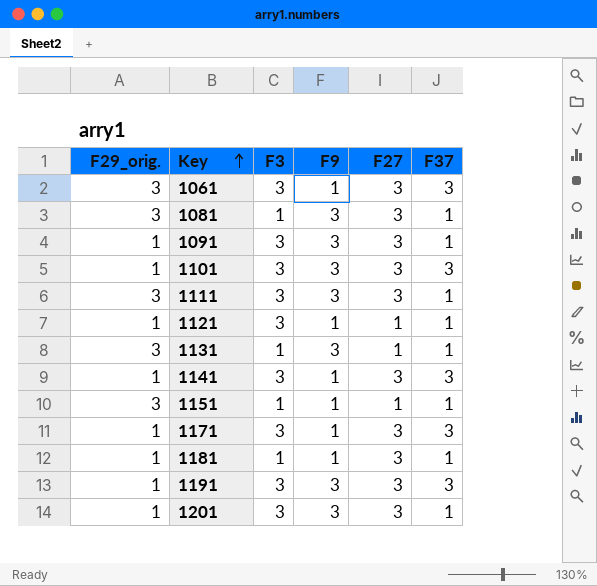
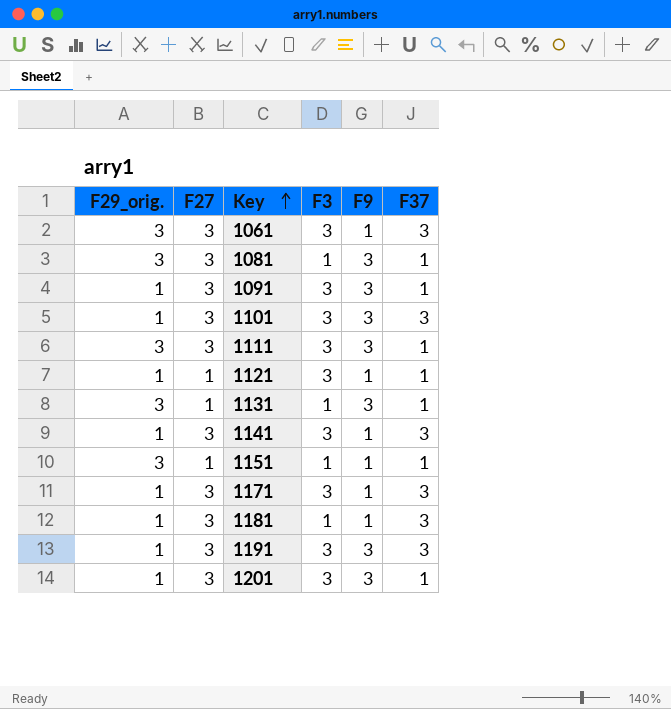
column F27 | position: 5 -> 2
1181 | F37: 1 -> 3

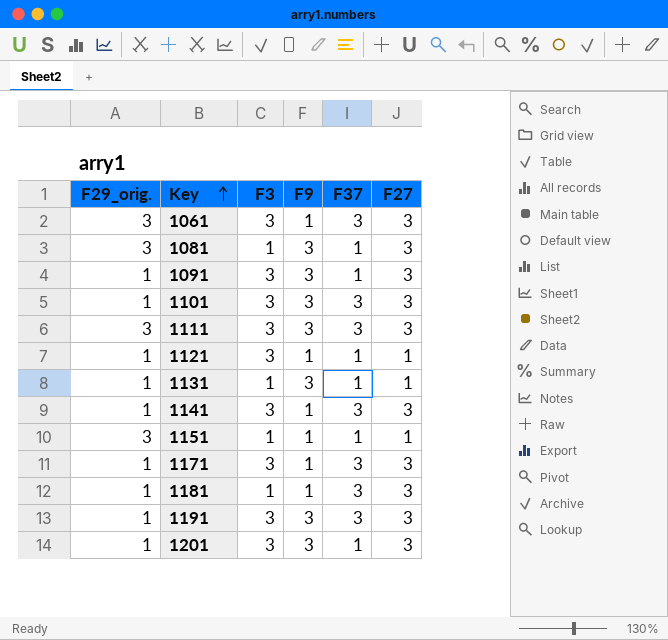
column F27 | position: 2 -> 6
1111 | F37: 1 -> 3
1131 | F29_orig.: 3 -> 1

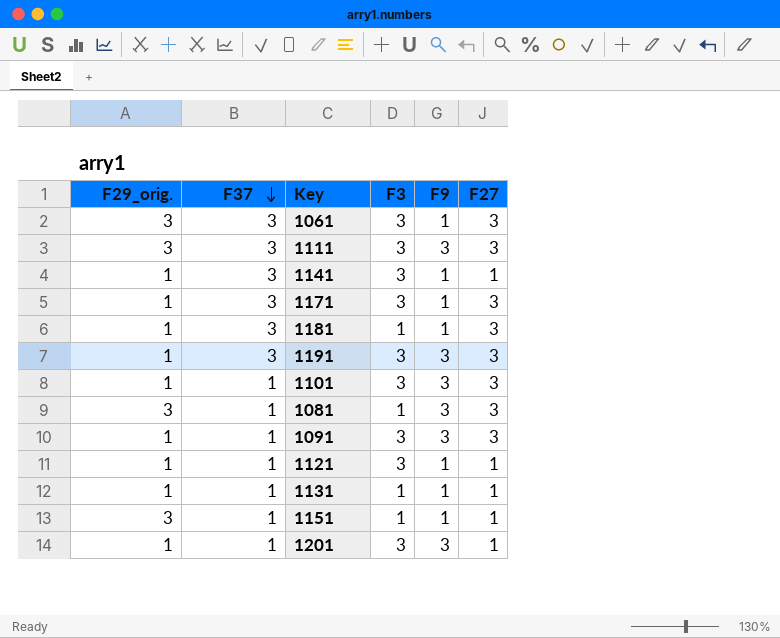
row order: Key ascending -> F37 descending
column F37 | position: 5 -> 2
1141 | F27: 3 -> 1
1101 | F37: 3 -> 1
1131 | F9: 3 -> 1
1201 | F27: 3 -> 1

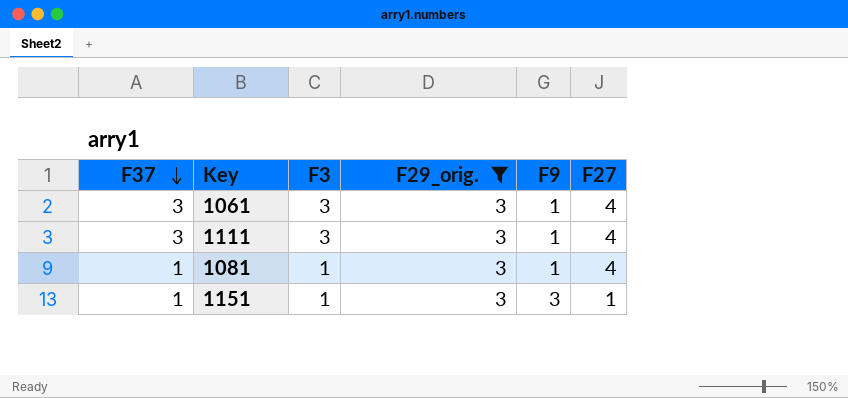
filter: none -> F29_orig. = 3
column F29_orig. | position: 1 -> 4
1061 | F27: 3 -> 4
1111 | F9: 3 -> 1
1111 | F27: 3 -> 4
1081 | F9: 3 -> 1
1081 | F27: 3 -> 4
1151 | F9: 1 -> 3

